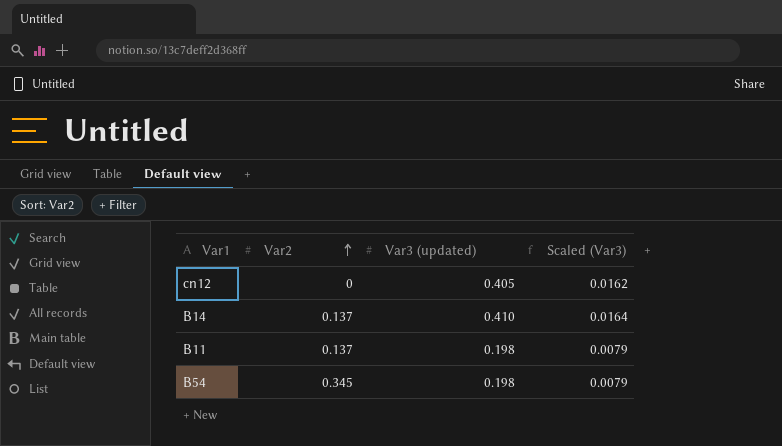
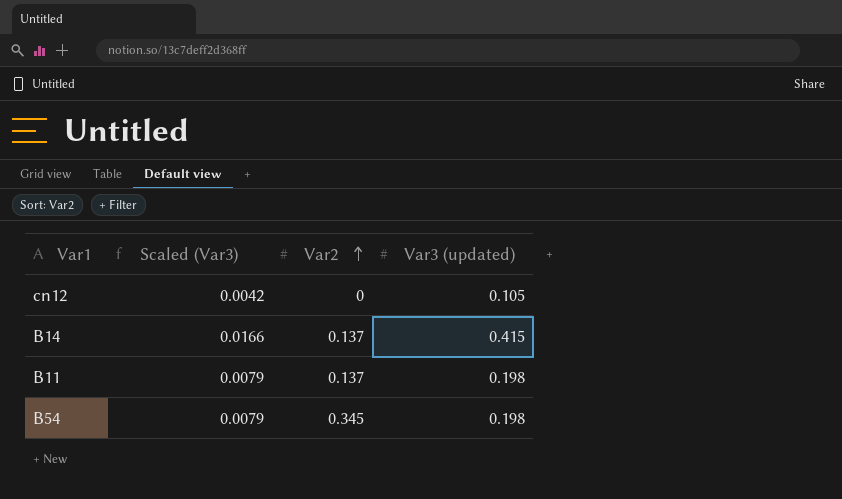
column Scaled (Var3) | position: 4 -> 2
cn12 | Scaled (Var3): 0.0162 -> 0.0042
cn12 | Var3 (updated): 0.405 -> 0.105
B14 | Scaled (Var3): 0.0164 -> 0.0166
B14 | Var3 (updated): 0.410 -> 0.415

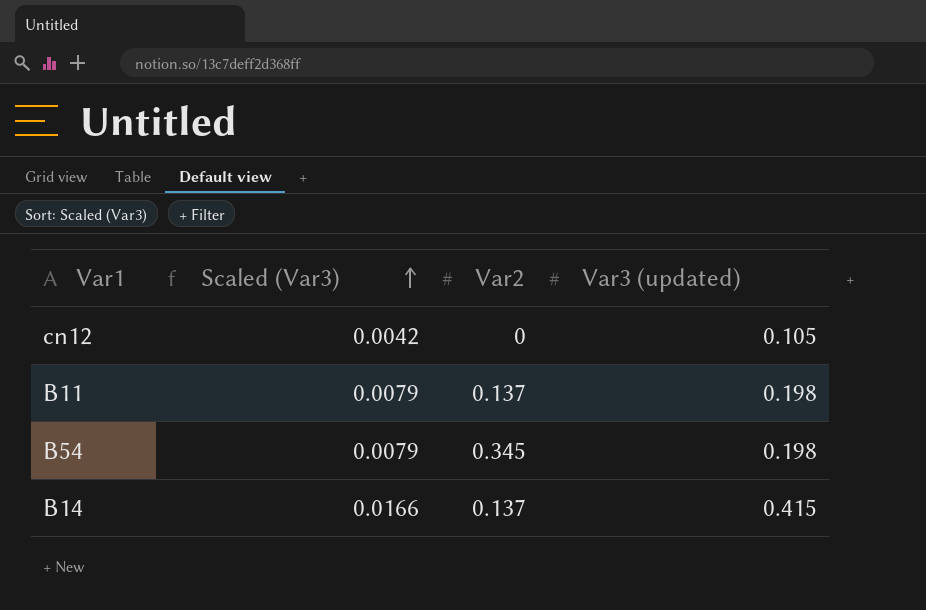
row order: Var2 ascending -> Scaled (Var3) ascending

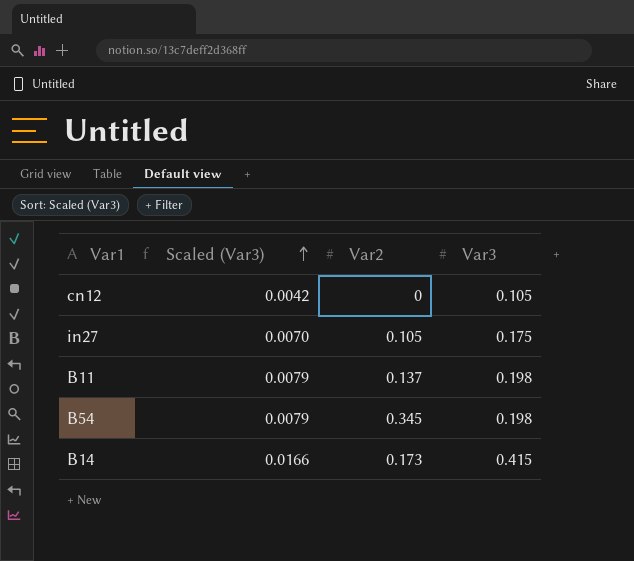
column name: Var3 (updated) -> Var3
row in27: none -> 0.0070 | 0.105 | 0.175
B14 | Var2: 0.137 -> 0.173

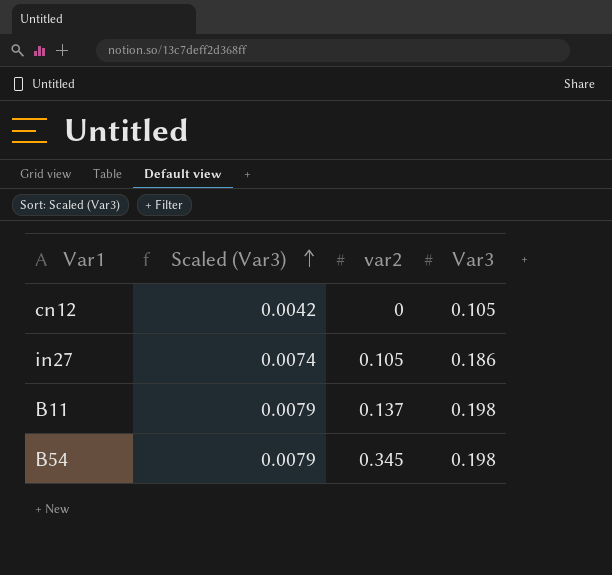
column name: Var2 -> var2
row B14: 0.0166 | 0.173 | 0.415 -> none
in27 | Scaled (Var3): 0.0070 -> 0.0074
in27 | Var3: 0.175 -> 0.186

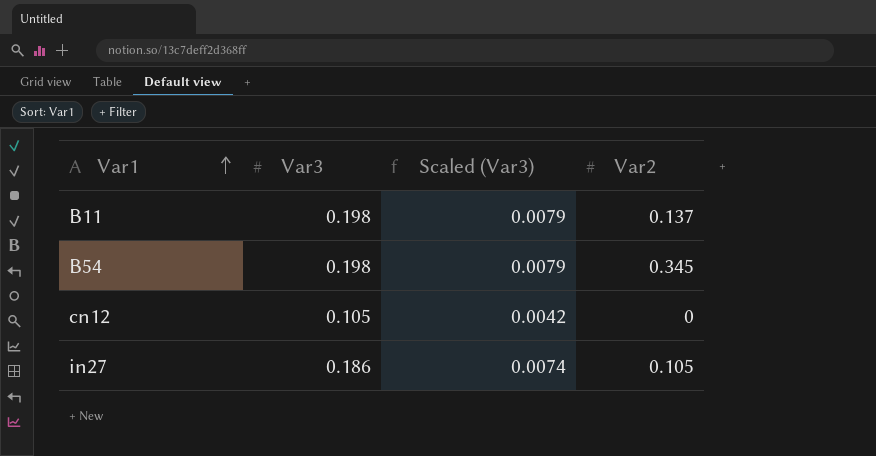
row order: Scaled (Var3) ascending -> Var1 ascending
column Var3 | position: 4 -> 2
column name: var2 -> Var2

